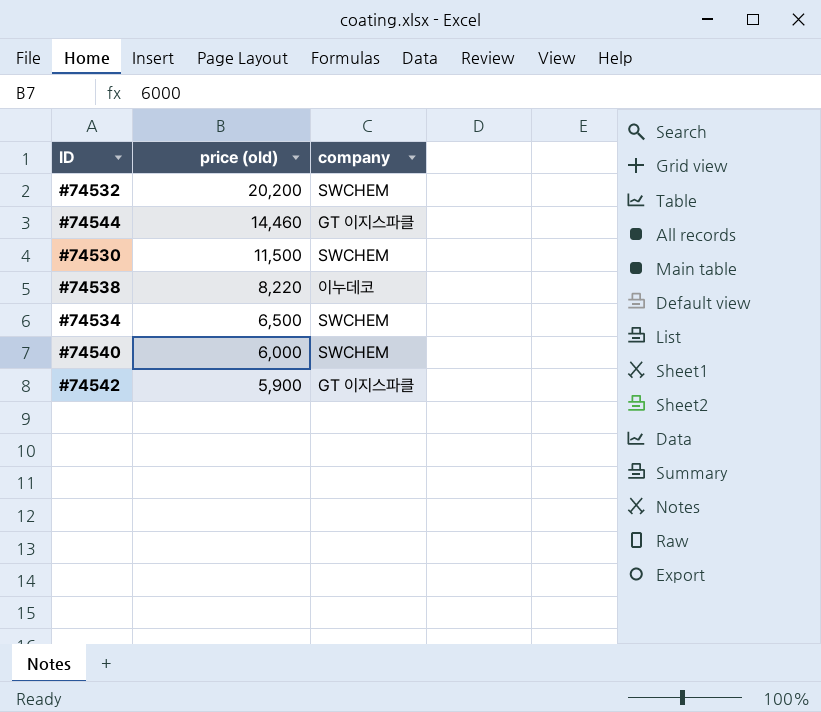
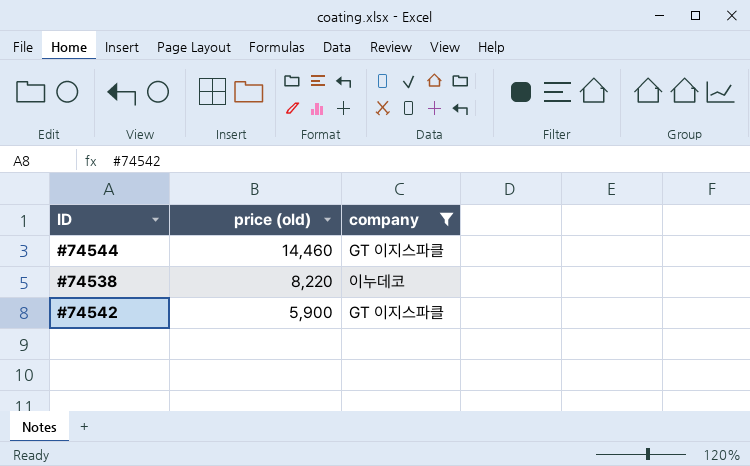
filter: none -> company != SWCHEM

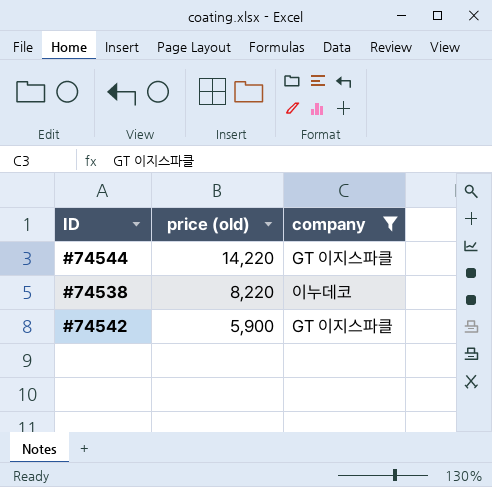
#74544 | price (old): 14,460 -> 14,220

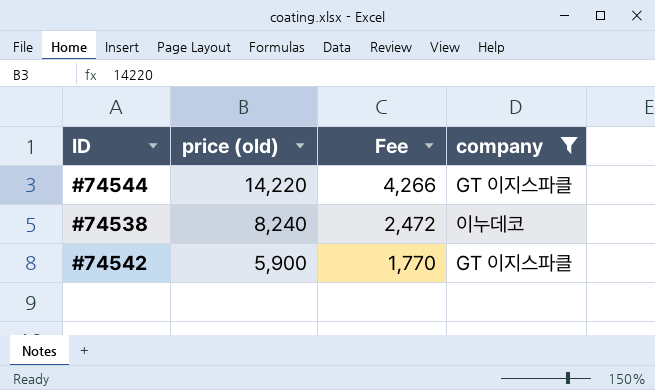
column Fee | formula: none -> [price (old)] * 0.3
#74538 | price (old): 8,220 -> 8,240

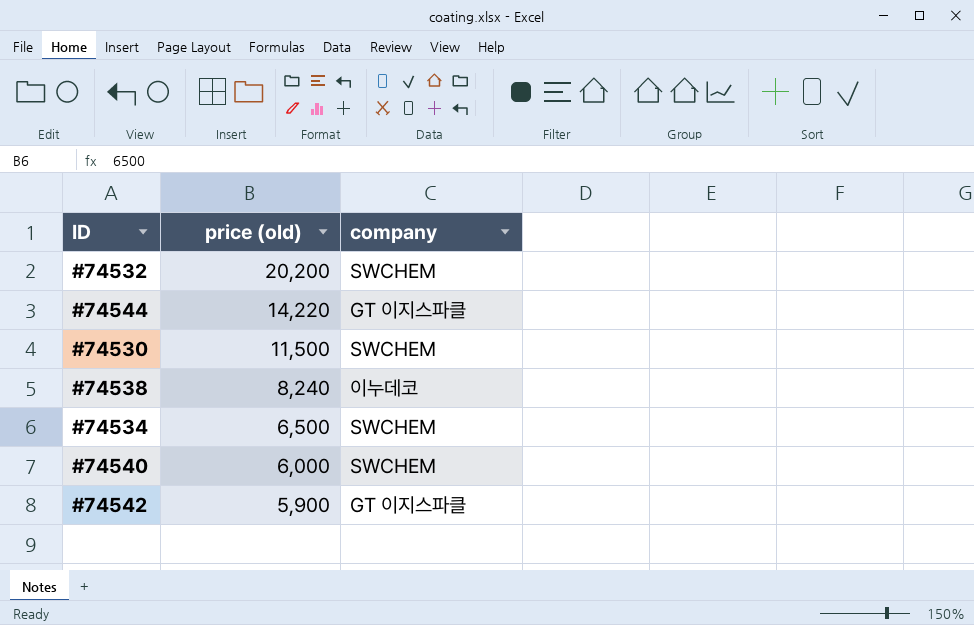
filter: company != SWCHEM -> none
column Fee | formula: [price (old)] * 0.3 -> none

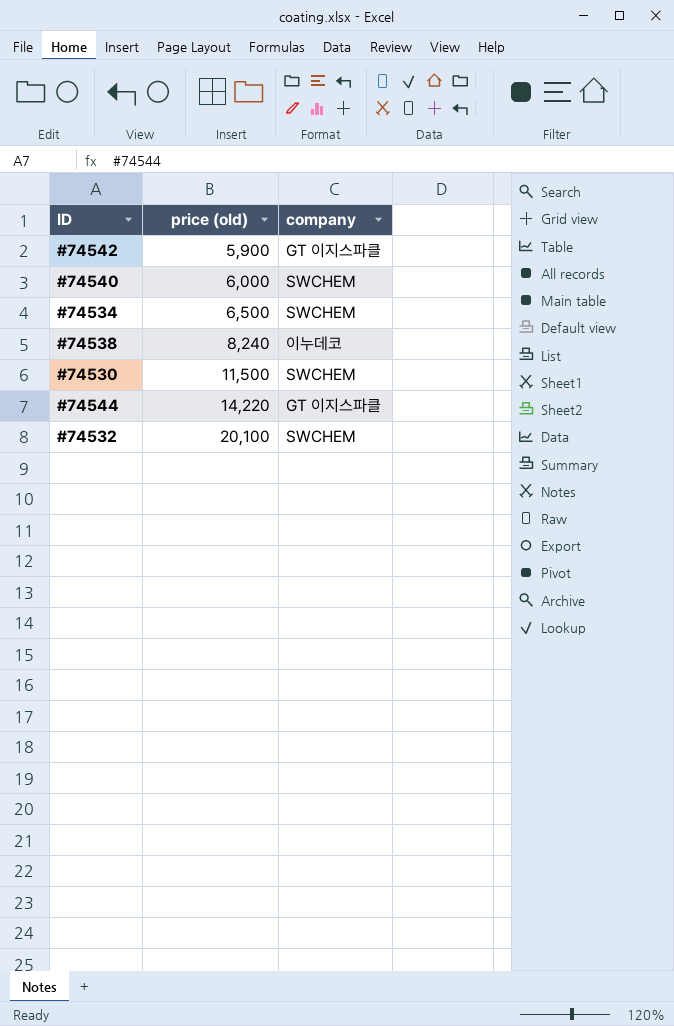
row order: price (old) descending -> price (old) ascending
#74532 | price (old): 20,200 -> 20,100

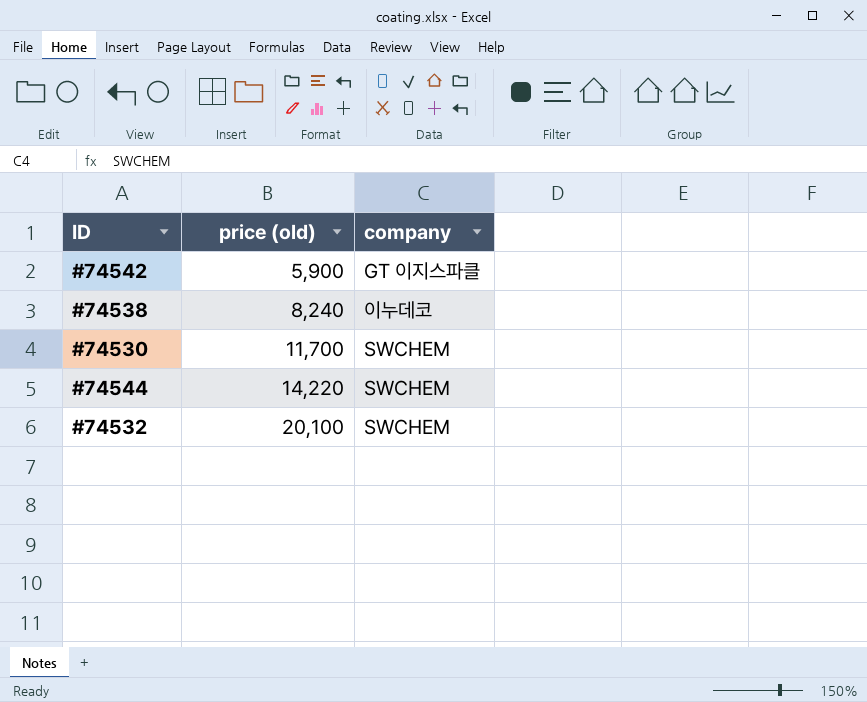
row #74540: 6,000 | SWCHEM -> none
row #74534: 6,500 | SWCHEM -> none
#74530 | price (old): 11,500 -> 11,700
#74544 | company: GT 이지스파클 -> SWCHEM

